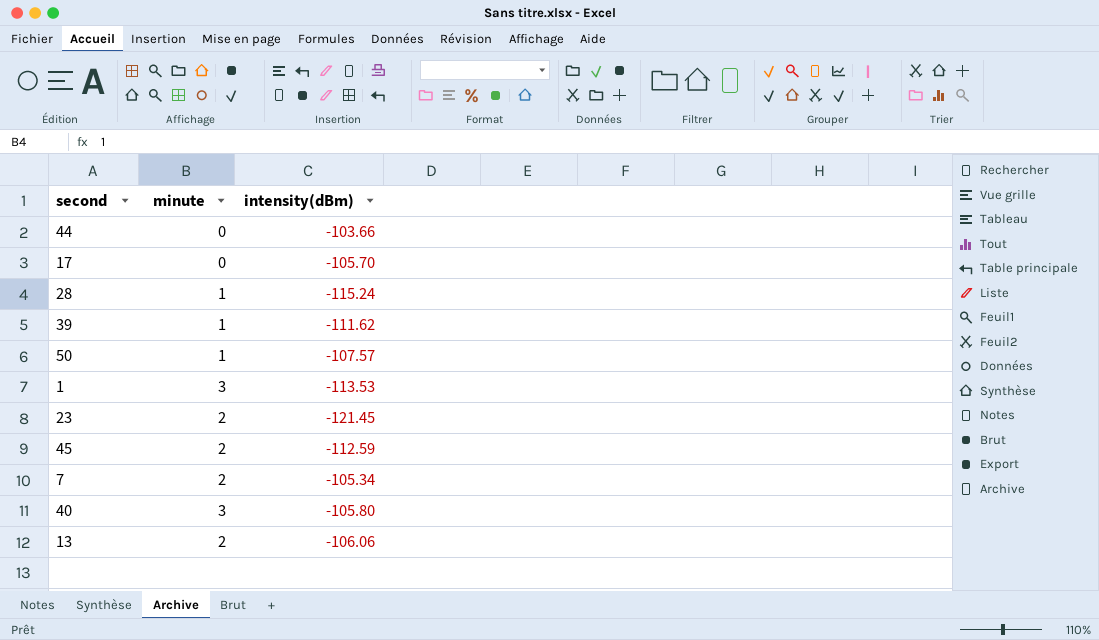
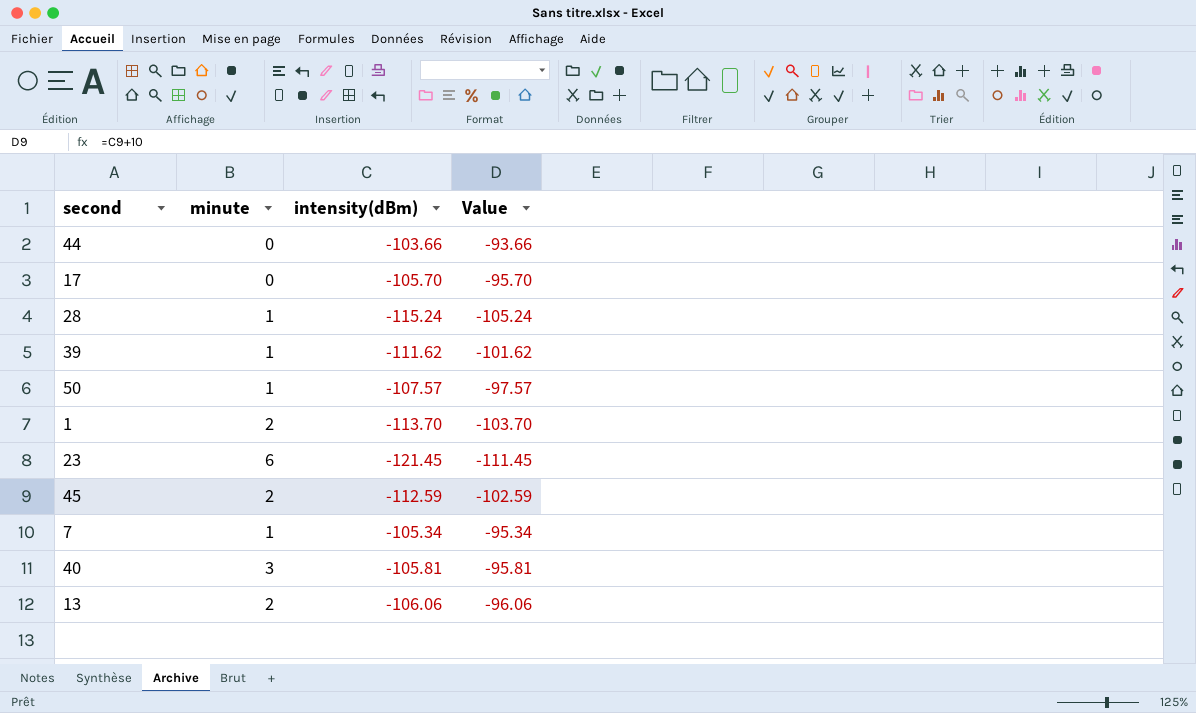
column Value | formula: none -> [intensity(dBm)] + 10
1 | minute: 3 -> 2
1 | intensity(dBm): -113.53 -> -113.70
23 | minute: 2 -> 6
7 | minute: 2 -> 1
40 | intensity(dBm): -105.80 -> -105.81

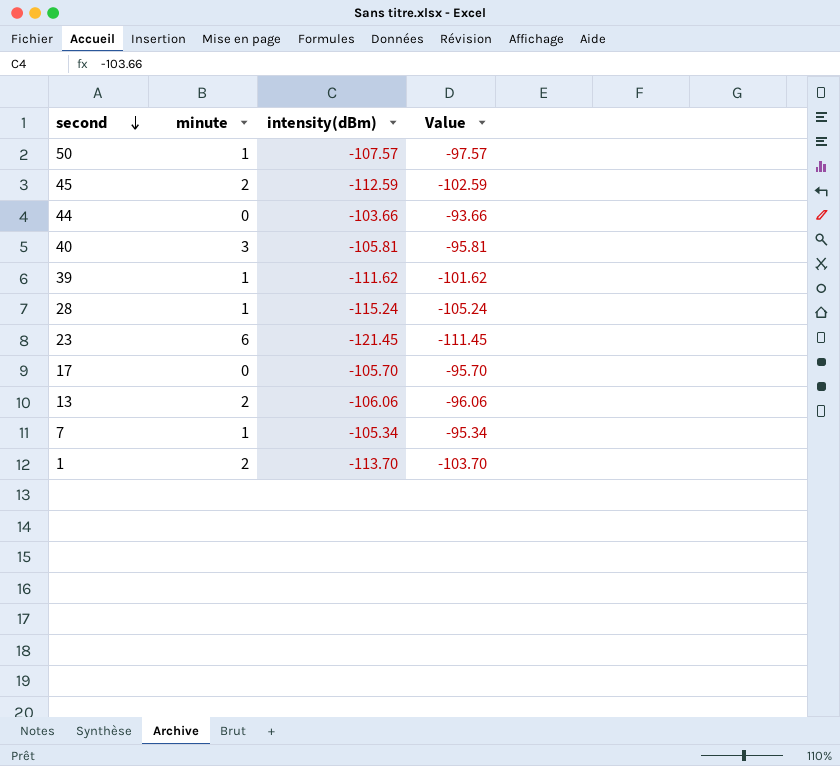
row order: none -> second descending

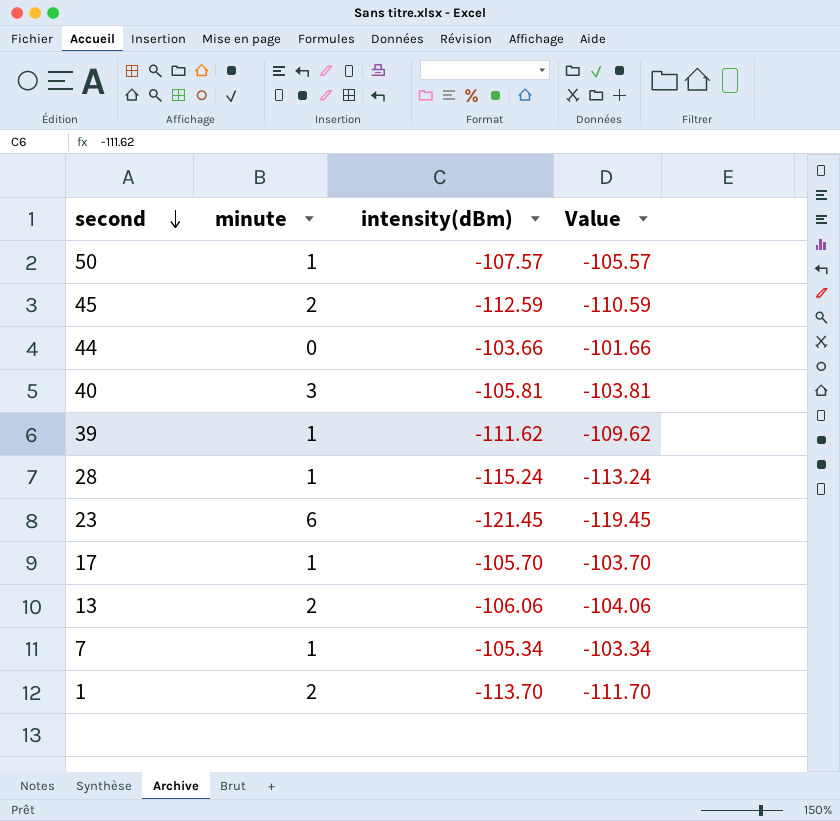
column Value | formula: [intensity(dBm)] + 10 -> [intensity(dBm)] + 2
17 | minute: 0 -> 1

